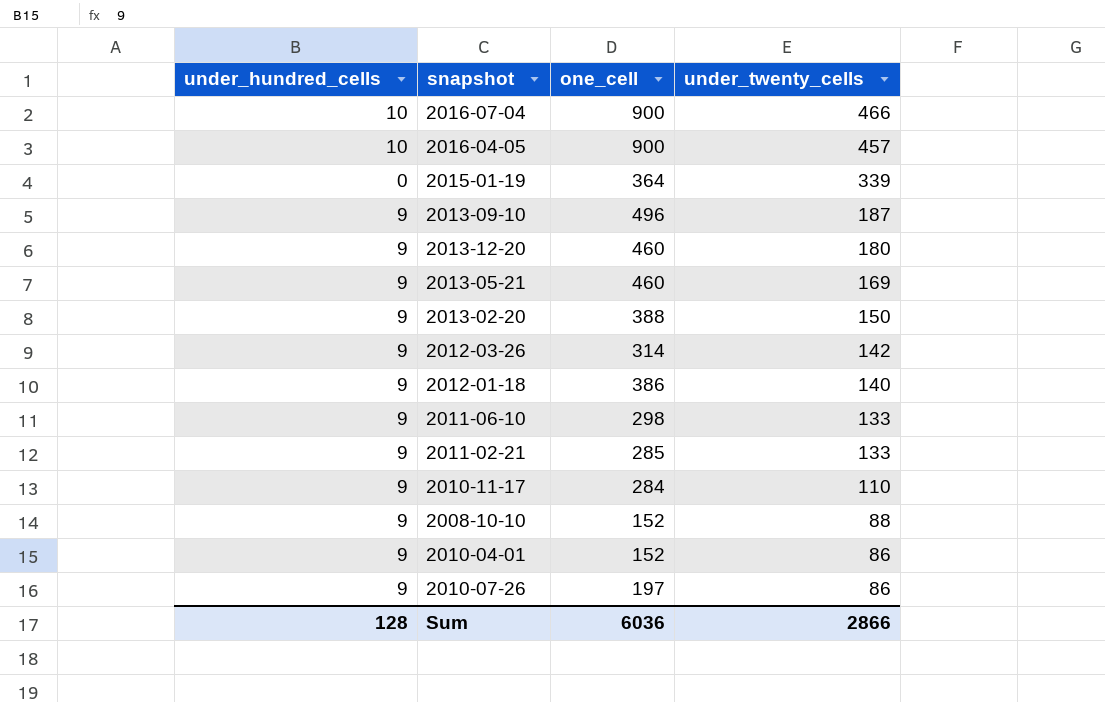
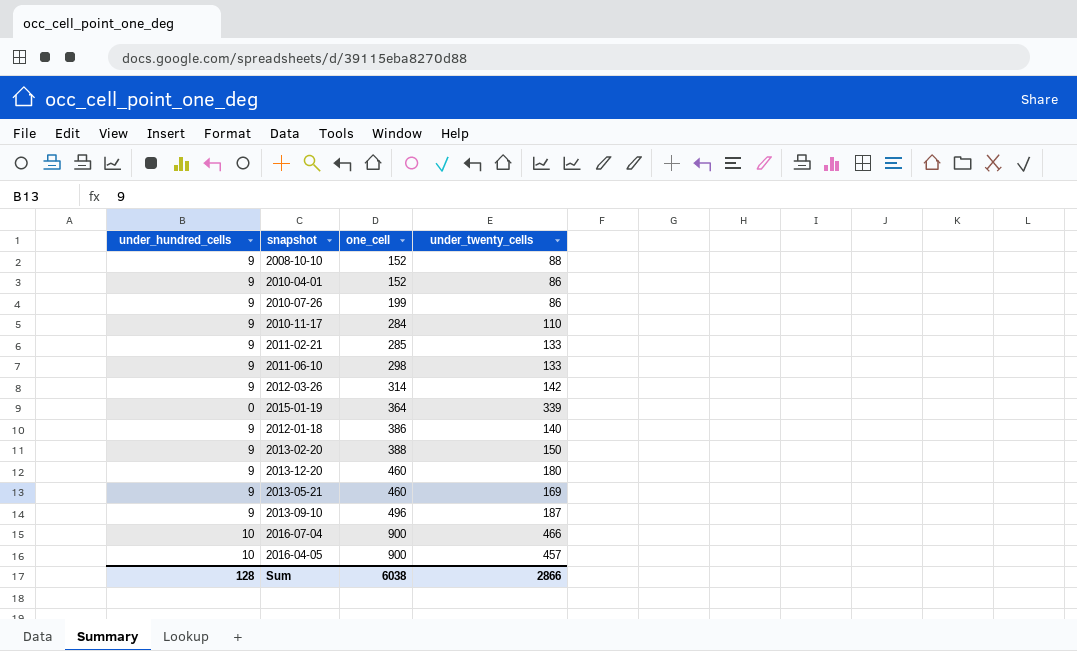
row order: under_twenty_cells descending -> one_cell ascending
2010-07-26 | one_cell: 197 -> 199
Sum | one_cell: 6036 -> 6038

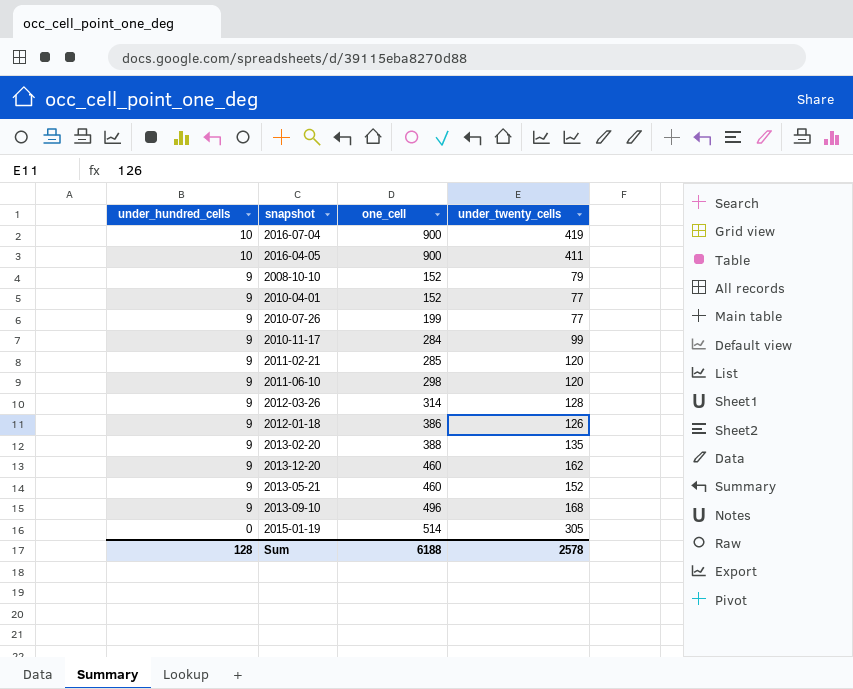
row order: one_cell ascending -> under_hundred_cells descending
2016-07-04 | under_twenty_cells: 466 -> 419
2016-04-05 | under_twenty_cells: 457 -> 411
2008-10-10 | under_twenty_cells: 88 -> 79
2010-04-01 | under_twenty_cells: 86 -> 77
2010-07-26 | under_twenty_cells: 86 -> 77
2010-11-17 | under_twenty_cells: 110 -> 99
2011-02-21 | under_twenty_cells: 133 -> 120
2011-06-10 | under_twenty_cells: 133 -> 120
2012-03-26 | under_twenty_cells: 142 -> 128
2012-01-18 | under_twenty_cells: 140 -> 126
2013-02-20 | under_twenty_cells: 150 -> 135
2013-12-20 | under_twenty_cells: 180 -> 162
2013-05-21 | under_twenty_cells: 169 -> 152
2013-09-10 | under_twenty_cells: 187 -> 168
2015-01-19 | one_cell: 364 -> 514
2015-01-19 | under_twenty_cells: 339 -> 305
Sum | one_cell: 6038 -> 6188
Sum | under_twenty_cells: 2866 -> 2578

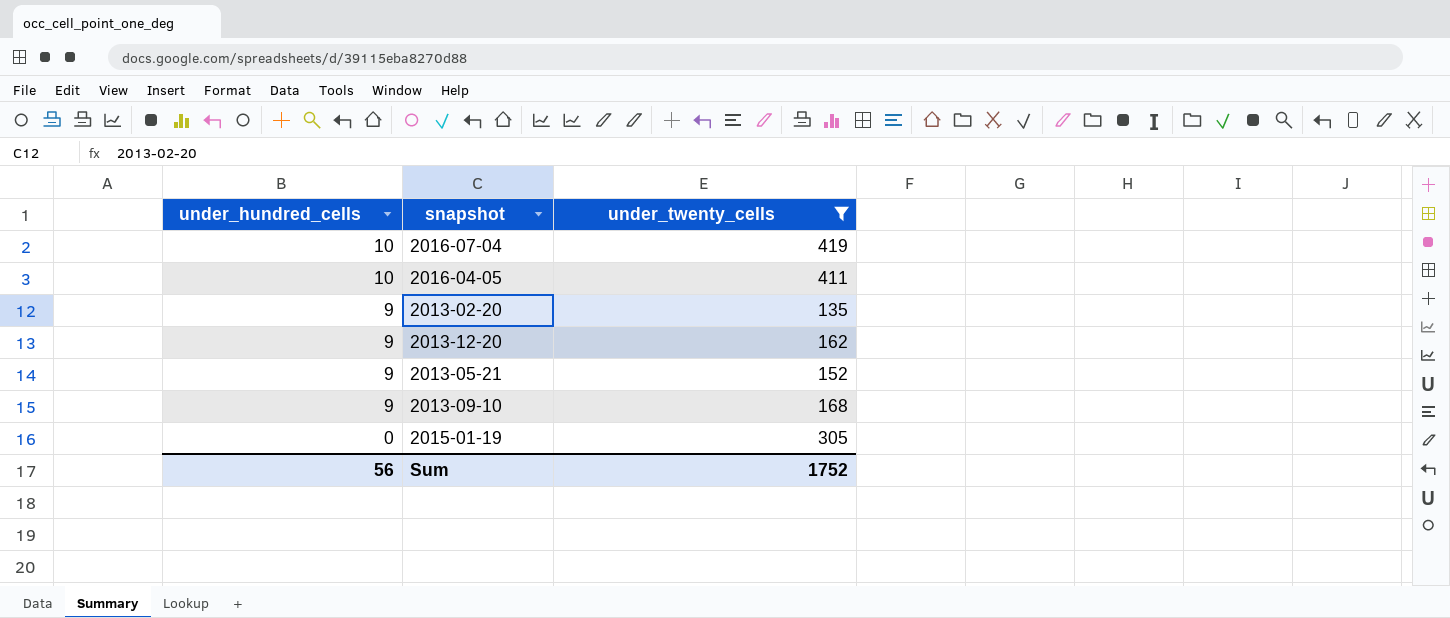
filter: none -> under_twenty_cells >= 135
column one_cell | position: 3 -> none
Sum | under_hundred_cells: 128 -> 56
Sum | under_twenty_cells: 2578 -> 1752

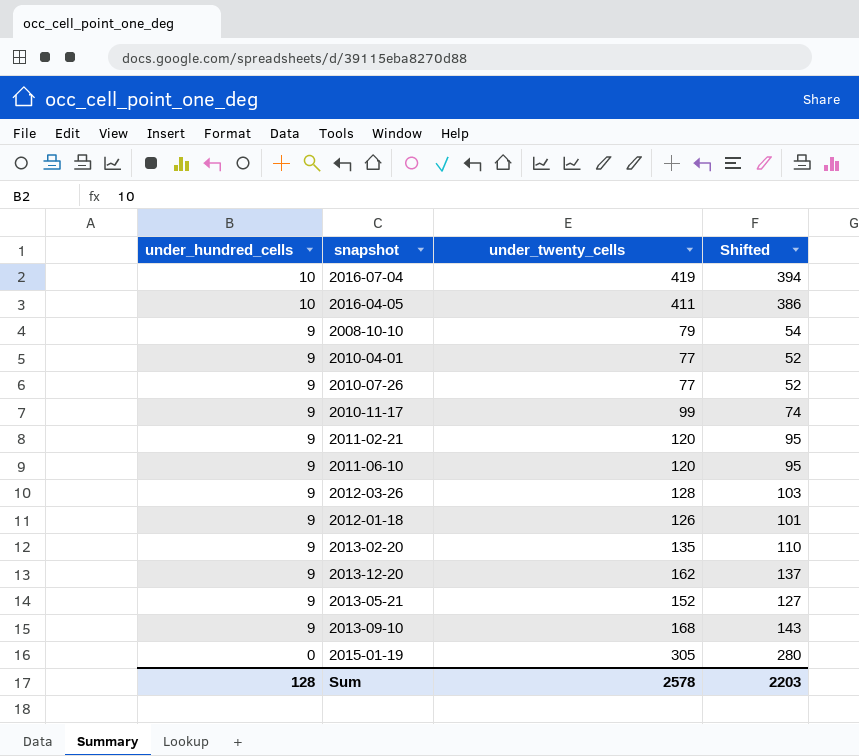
filter: under_twenty_cells >= 135 -> none
column Shifted | formula: none -> [under_twenty_cells] - 25
Sum | under_hundred_cells: 56 -> 128
Sum | under_twenty_cells: 1752 -> 2578

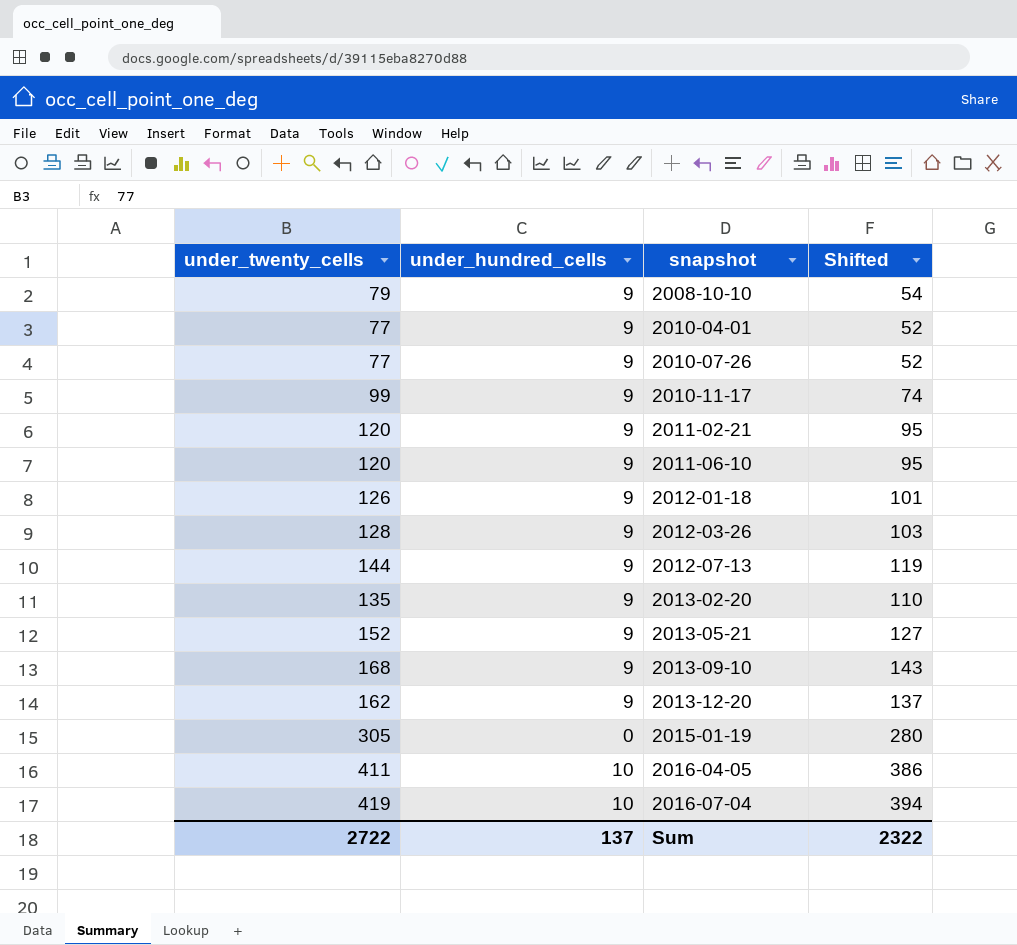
row order: under_hundred_cells descending -> snapshot ascending
column under_twenty_cells | position: 3 -> 1
row 2012-07-13: none -> 144 | 9 | 119
Sum | under_twenty_cells: 2578 -> 2722
Sum | under_hundred_cells: 128 -> 137
Sum | Shifted: 2203 -> 2322

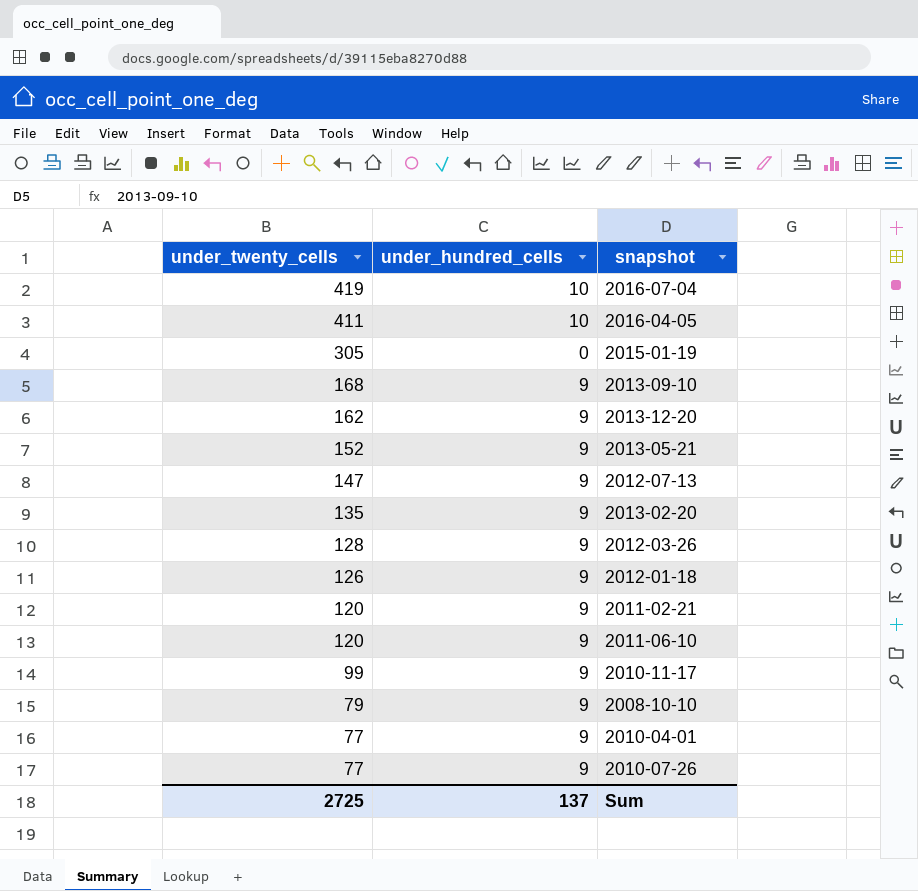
row order: snapshot ascending -> under_twenty_cells descending
column Shifted | formula: [under_twenty_cells] - 25 -> none
2012-07-13 | under_twenty_cells: 144 -> 147
Sum | under_twenty_cells: 2722 -> 2725

